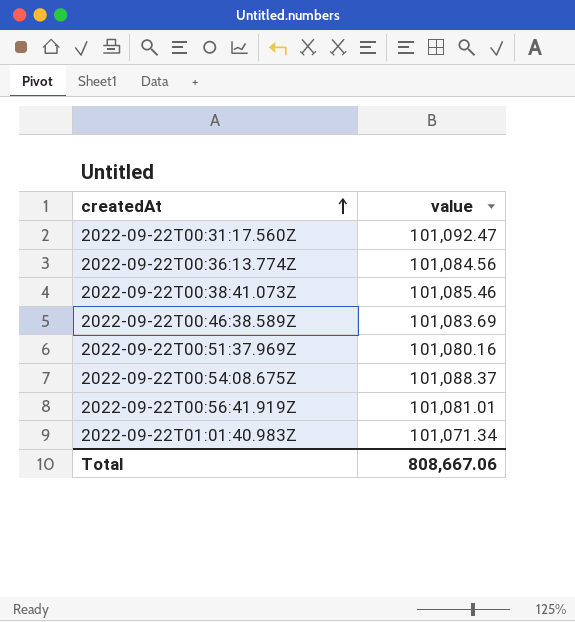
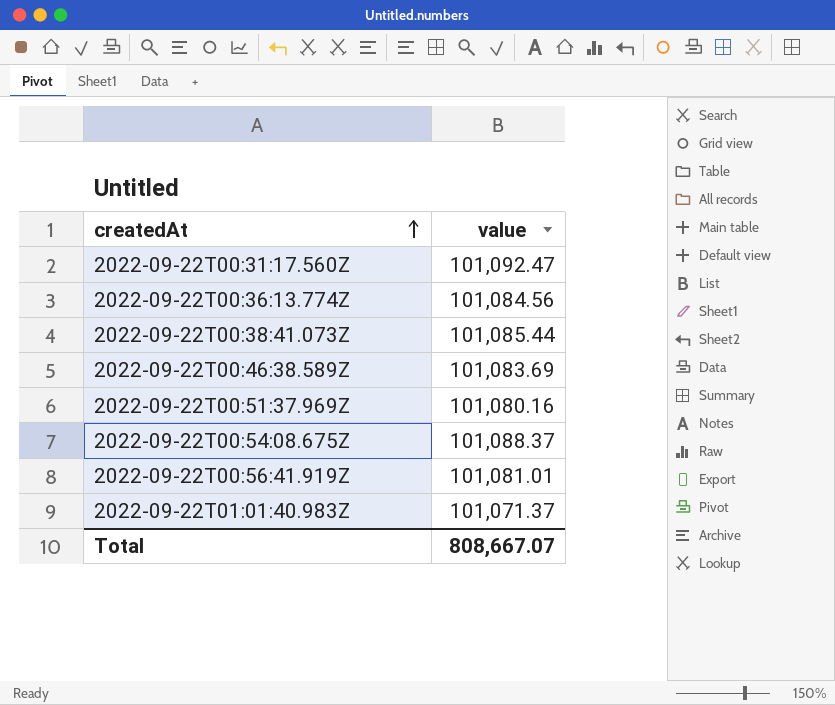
2022-09-22T00:38:41.073Z | value: 101,085.46 -> 101,085.44
2022-09-22T01:01:40.983Z | value: 101,071.34 -> 101,071.37
Total | value: 808,667.06 -> 808,667.07

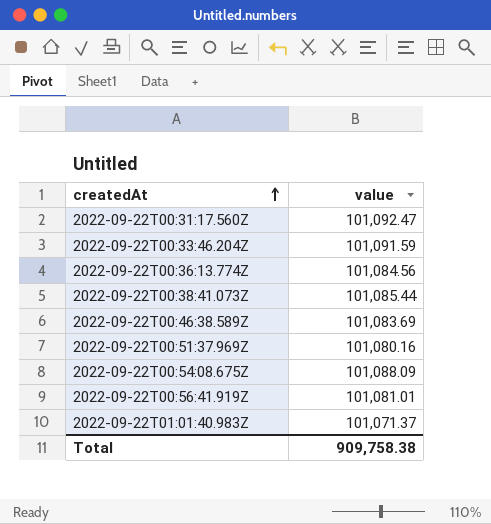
row 2022-09-22T00:33:46.204Z: none -> 101,091.59
2022-09-22T00:54:08.675Z | value: 101,088.37 -> 101,088.09
Total | value: 808,667.07 -> 909,758.38

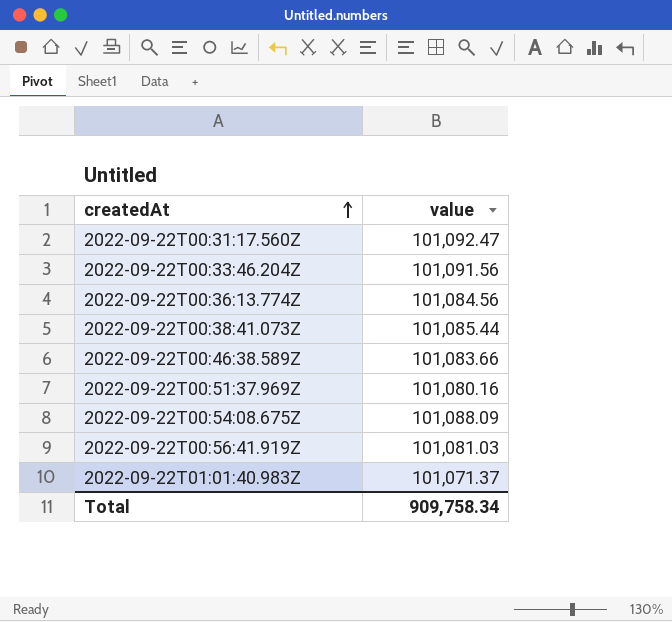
2022-09-22T00:33:46.204Z | value: 101,091.59 -> 101,091.56
2022-09-22T00:46:38.589Z | value: 101,083.69 -> 101,083.66
2022-09-22T00:56:41.919Z | value: 101,081.01 -> 101,081.03
Total | value: 909,758.38 -> 909,758.34

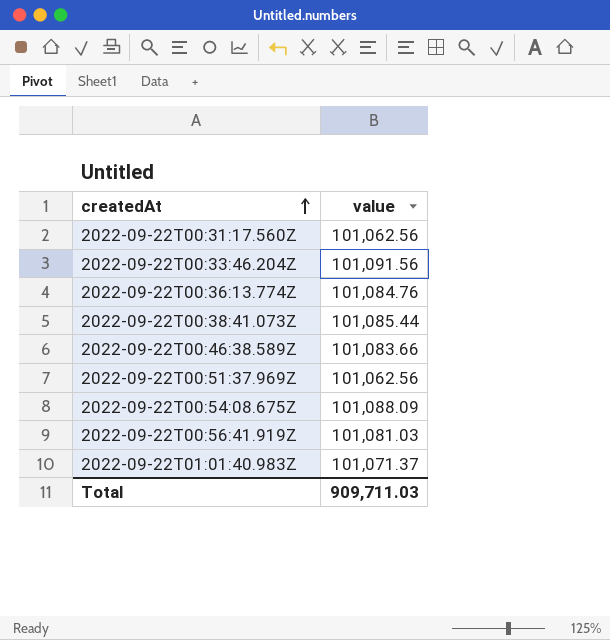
2022-09-22T00:31:17.560Z | value: 101,092.47 -> 101,062.56
2022-09-22T00:36:13.774Z | value: 101,084.56 -> 101,084.76
2022-09-22T00:51:37.969Z | value: 101,080.16 -> 101,062.56
Total | value: 909,758.34 -> 909,711.03

